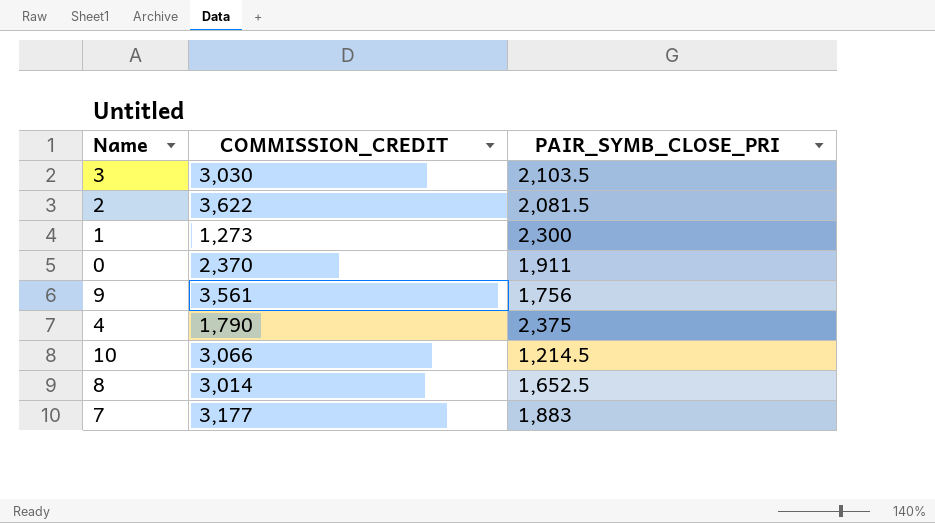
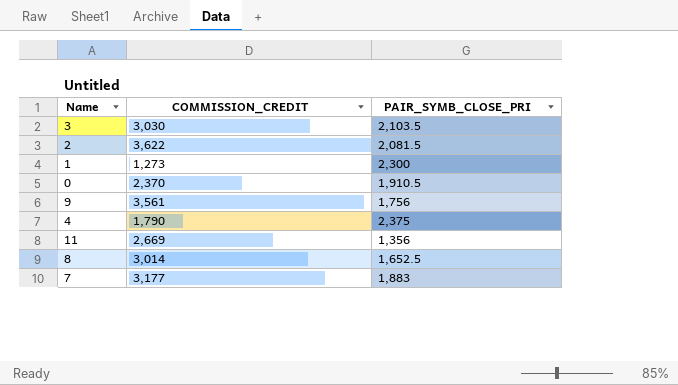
row 10: 3,066 | 1,214.5 -> none
0 | PAIR_SYMB_CLOSE_PRI: 1,911 -> 1,910.5
row 11: none -> 2,669 | 1,356

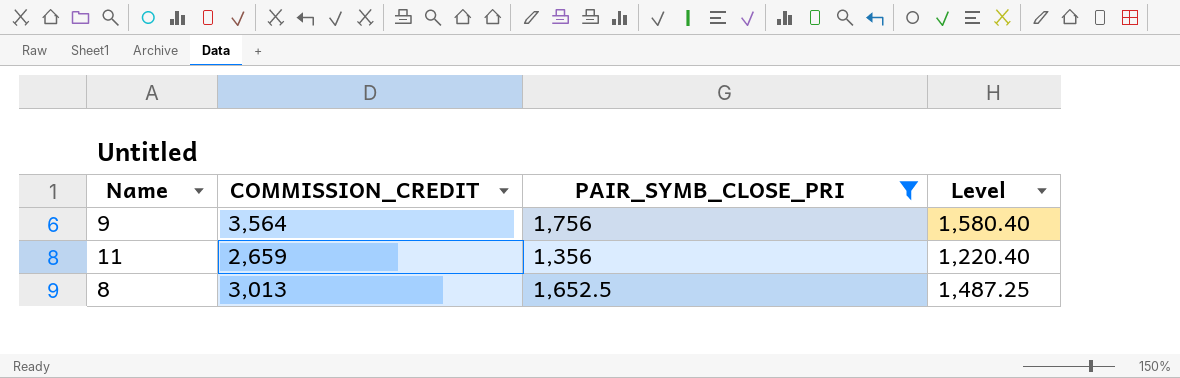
filter: none -> PAIR_SYMB_CLOSE_PRI <= 1,756
column Level | formula: none -> [PAIR_SYMB_CLOSE_PRI] * 0.9
9 | COMMISSION_CREDIT: 3,561 -> 3,564
11 | COMMISSION_CREDIT: 2,669 -> 2,659
8 | COMMISSION_CREDIT: 3,014 -> 3,013

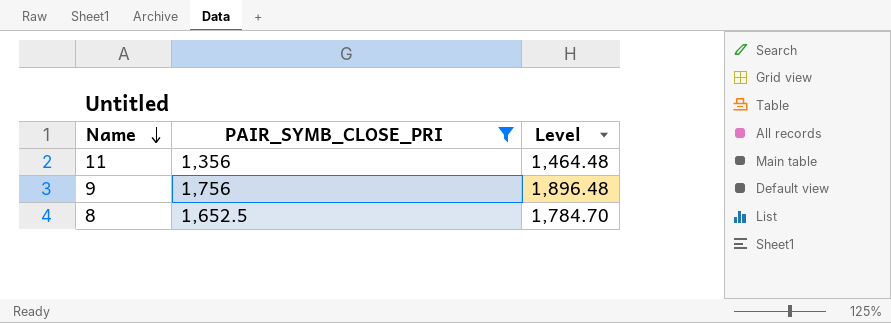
row order: none -> Name descending
column COMMISSION_CREDIT | position: 2 -> none
column Level | formula: [PAIR_SYMB_CLOSE_PRI] * 0.9 -> [PAIR_SYMB_CLOSE_PRI] * 1.08

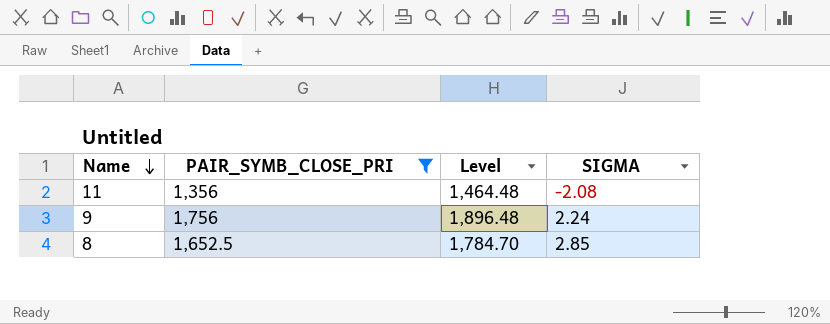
column SIGMA | position: none -> 4

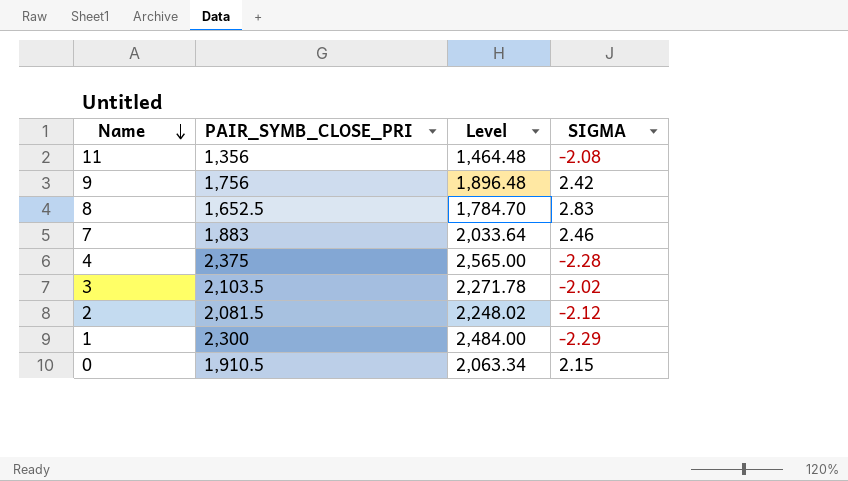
filter: PAIR_SYMB_CLOSE_PRI <= 1,756 -> none
9 | SIGMA: 2.24 -> 2.42
8 | SIGMA: 2.85 -> 2.83

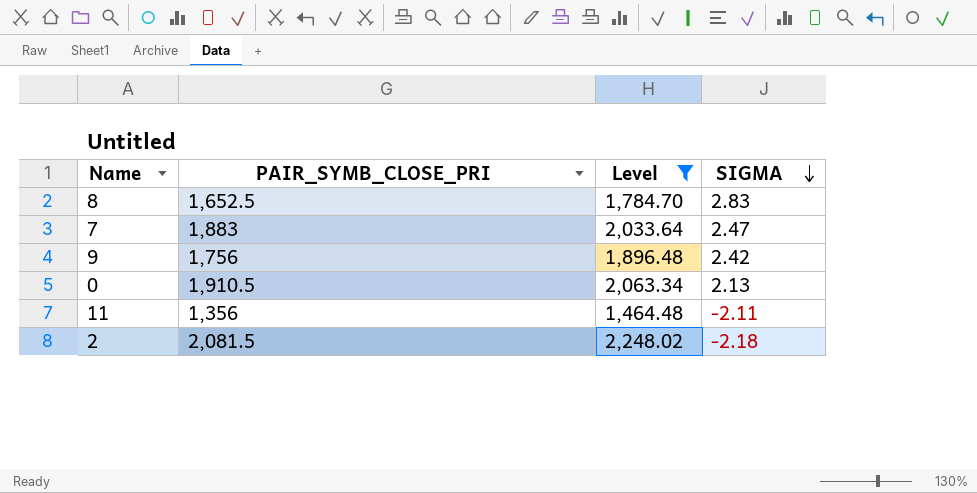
filter: none -> Level <= 2,248.02
row order: Name descending -> SIGMA descending
7 | SIGMA: 2.46 -> 2.47
0 | SIGMA: 2.15 -> 2.13
11 | SIGMA: -2.08 -> -2.11
2 | SIGMA: -2.12 -> -2.18

